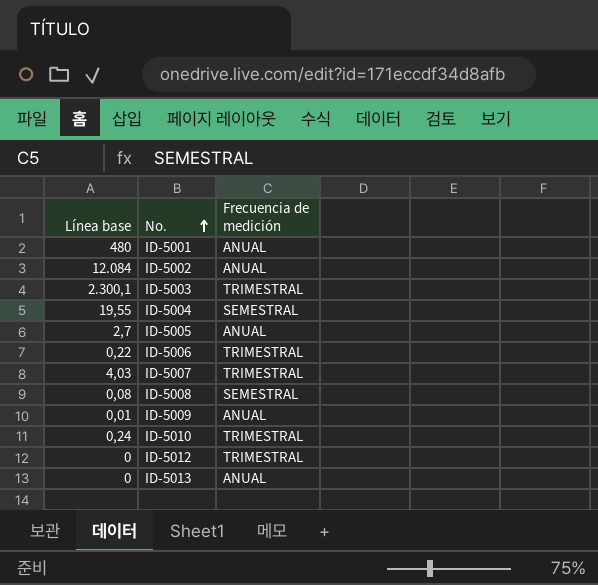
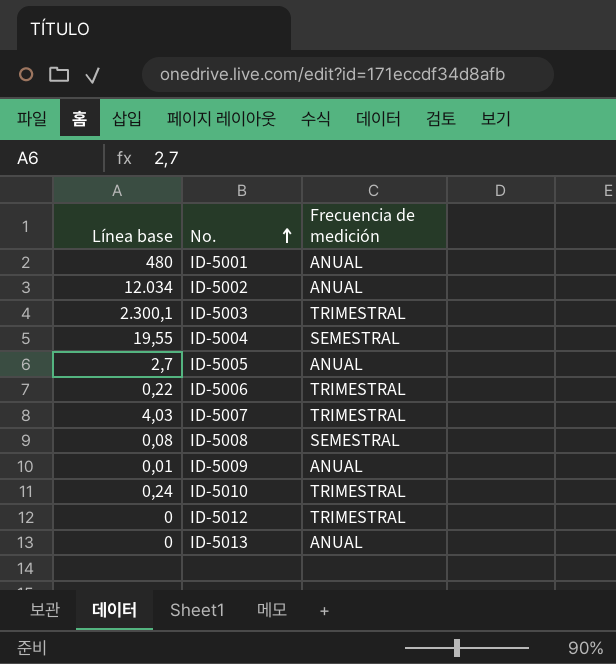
ID-5002 | Línea base: 12.084 -> 12.034

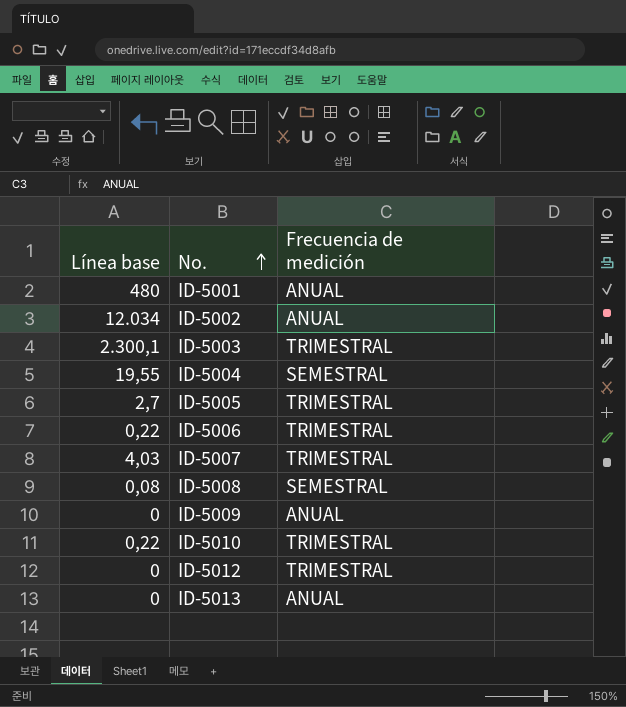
ID-5005 | Frecuencia de medición: ANUAL -> TRIMESTRAL
ID-5009 | Línea base: 0,01 -> 0
ID-5010 | Línea base: 0,24 -> 0,22

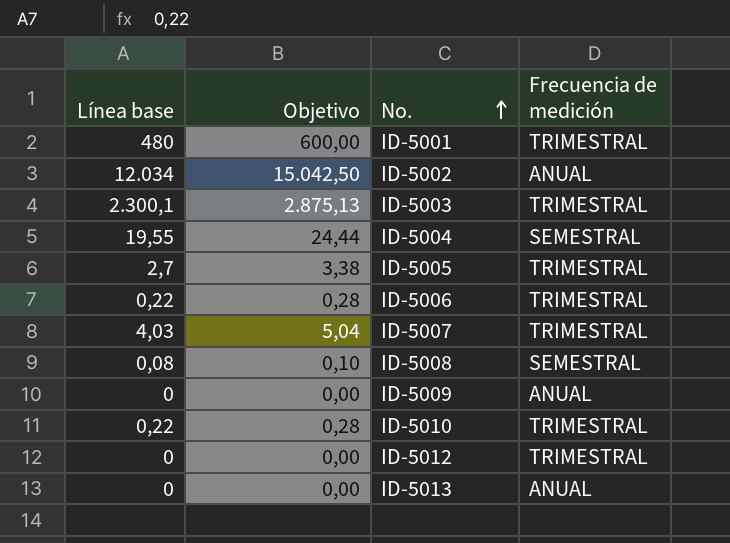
column Objetivo | formula: none -> [Línea base] * 1,25
ID-5001 | Frecuencia de medición: ANUAL -> TRIMESTRAL

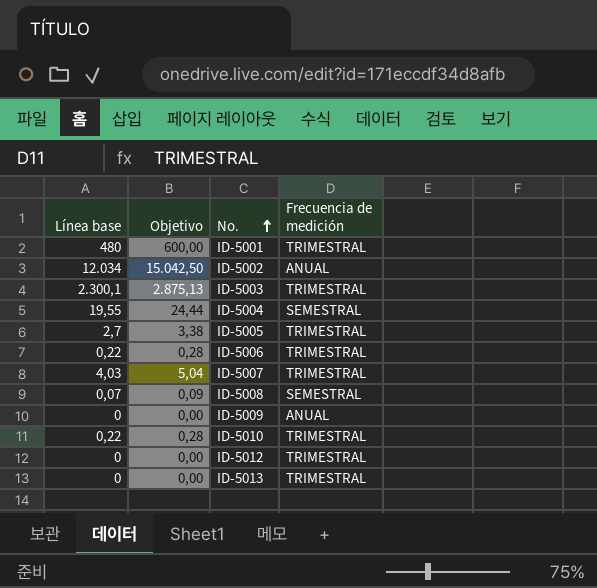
ID-5008 | Línea base: 0,08 -> 0,07
ID-5008 | Objetivo: 0,10 -> 0,09
ID-5013 | Frecuencia de medición: ANUAL -> TRIMESTRAL

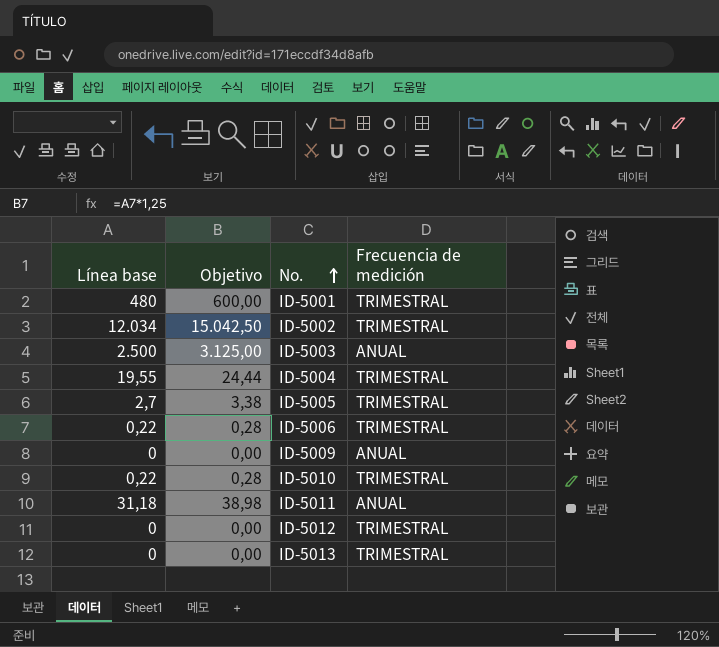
row ID-5007: 4,03 | 5,04 | TRIMESTRAL -> none
row ID-5008: 0,07 | 0,09 | SEMESTRAL -> none
ID-5002 | Frecuencia de medición: ANUAL -> TRIMESTRAL
ID-5003 | Línea base: 2.300,1 -> 2.500
ID-5003 | Objetivo: 2.875,13 -> 3.125,00
ID-5003 | Frecuencia de medición: TRIMESTRAL -> ANUAL
ID-5004 | Frecuencia de medición: SEMESTRAL -> TRIMESTRAL
row ID-5011: none -> 31,18 | 38,98 | ANUAL

